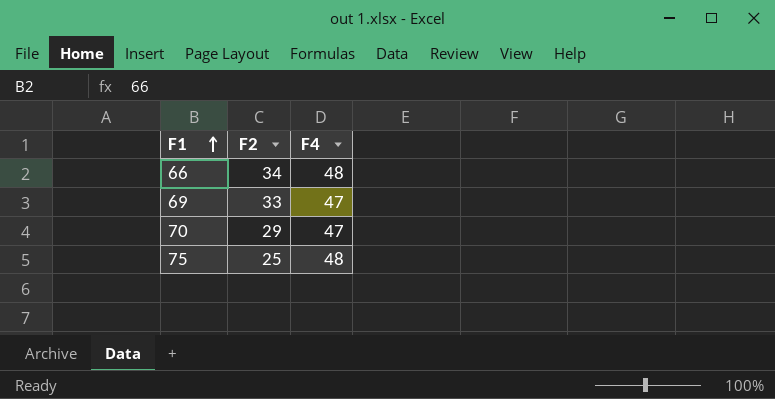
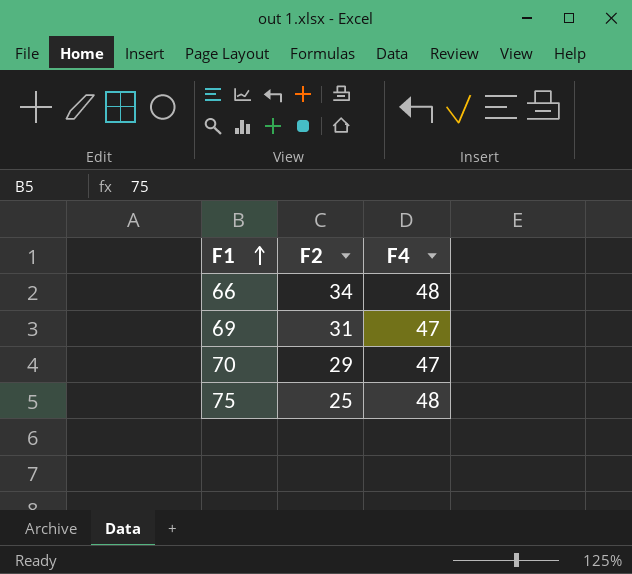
69 | F2: 33 -> 31

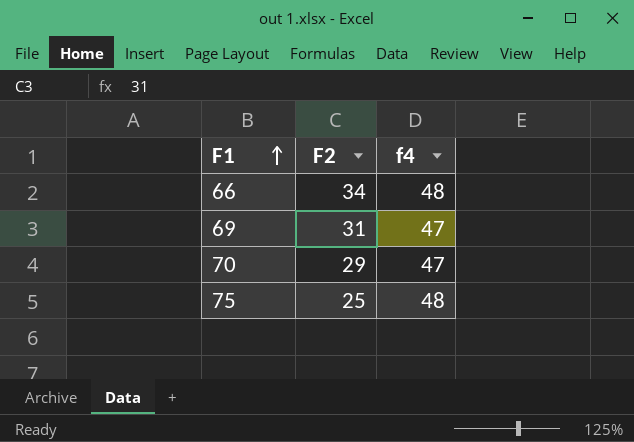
column name: F4 -> f4

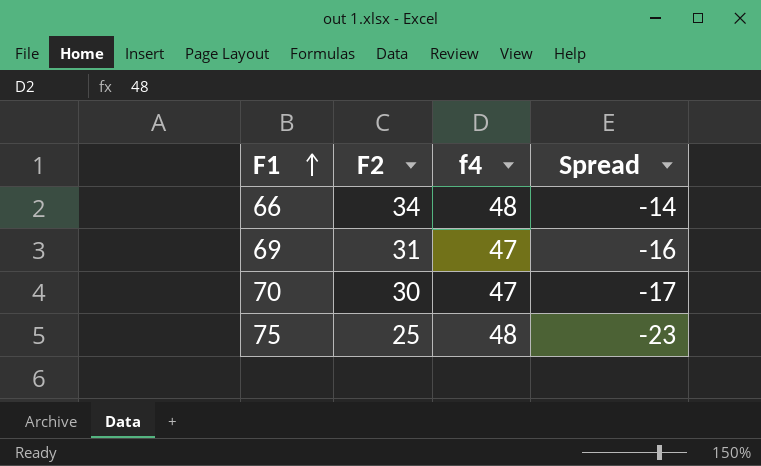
column Spread | formula: none -> [F2] - [f4]
70 | F2: 29 -> 30

